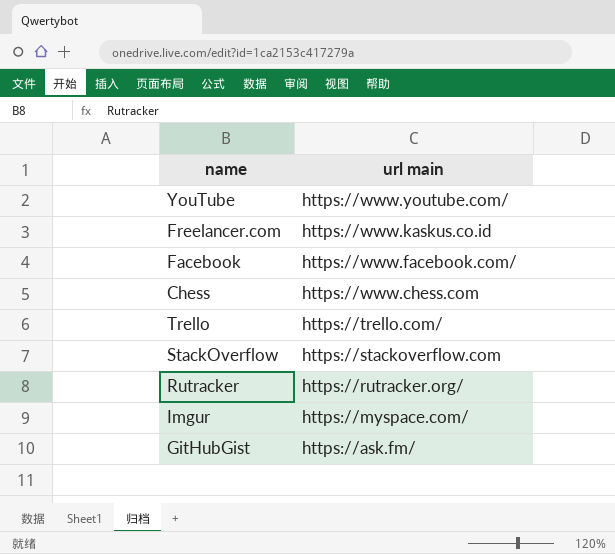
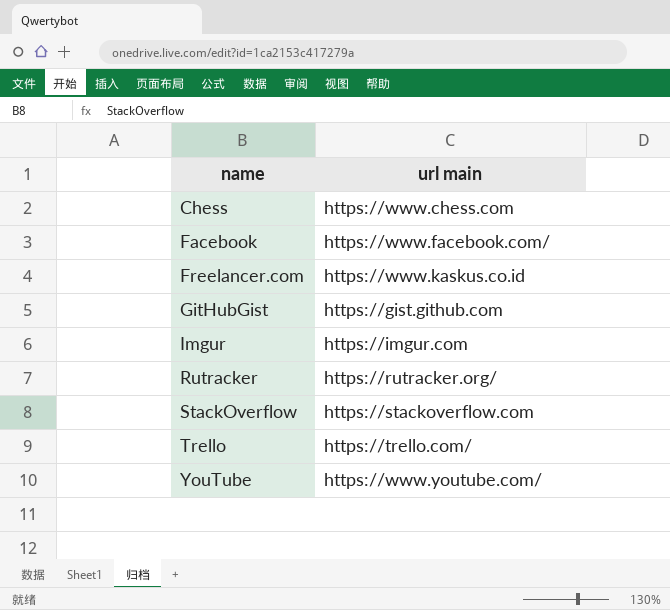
row order: url main descending -> name ascending
GitHubGist | url main: https://ask.fm/ -> https://gist.github.com
Imgur | url main: https://myspace.com/ -> https://imgur.com

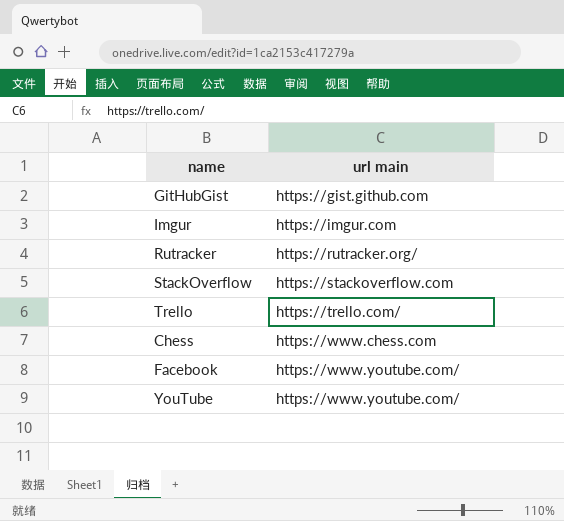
row order: name ascending -> url main ascending
row Freelancer.com: https://www.kaskus.co.id -> none
Facebook | url main: https://www.facebook.com/ -> https://www.youtube.com/

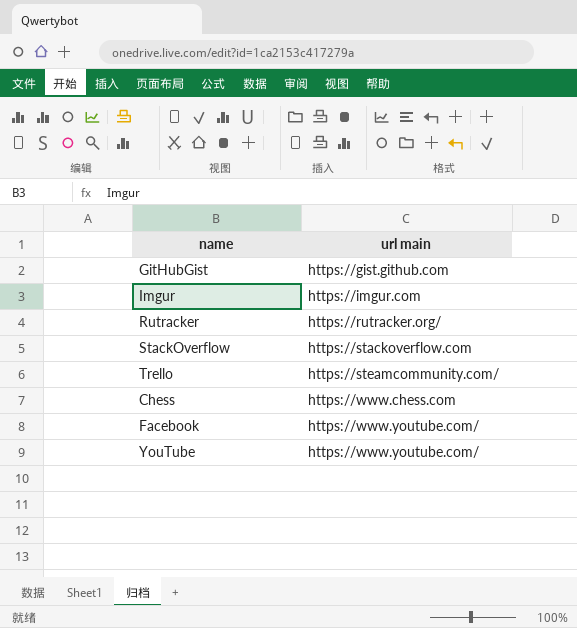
Trello | url main: https://trello.com/ -> https://steamcommunity.com/

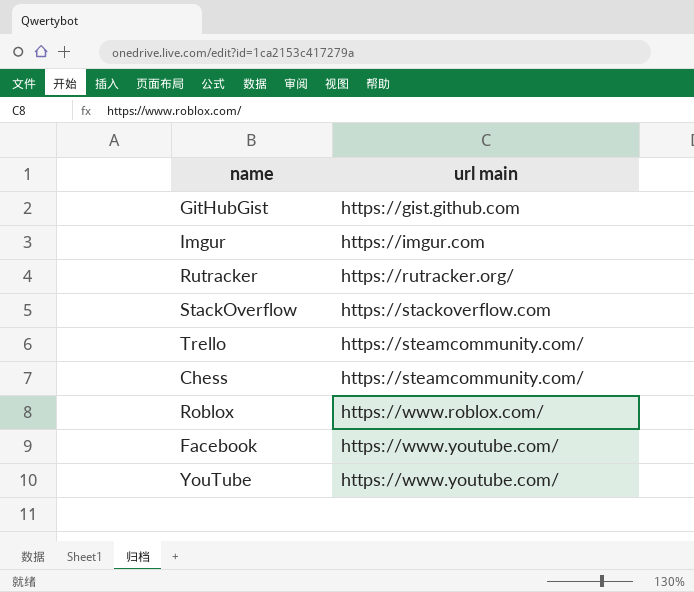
Chess | url main: https://www.chess.com -> https://steamcommunity.com/
row Roblox: none -> https://www.roblox.com/

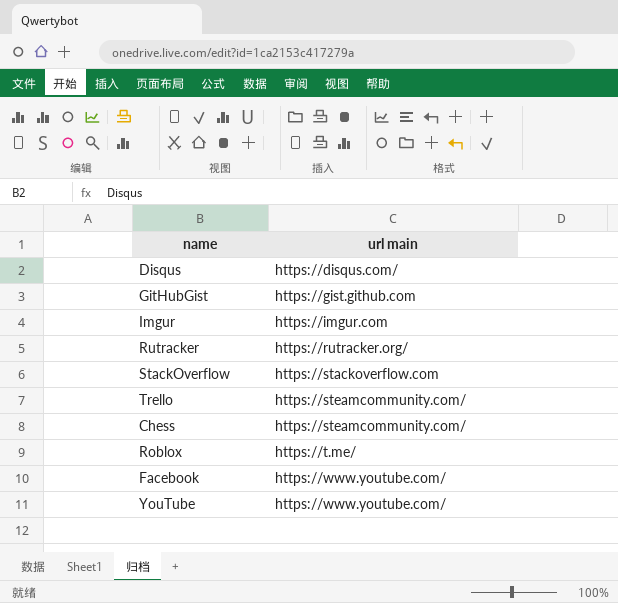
row Disqus: none -> https://disqus.com/
Roblox | url main: https://www.roblox.com/ -> https://t.me/

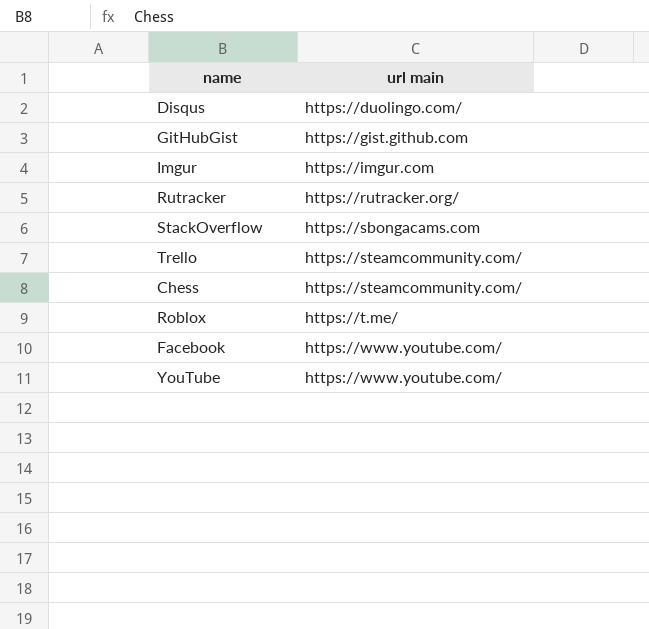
Disqus | url main: https://disqus.com/ -> https://duolingo.com/
StackOverflow | url main: https://stackoverflow.com -> https://sbongacams.com

